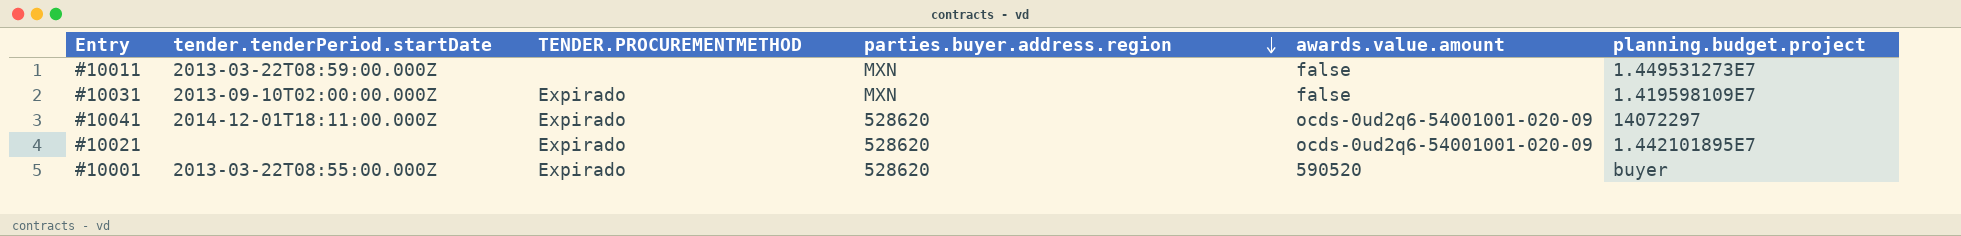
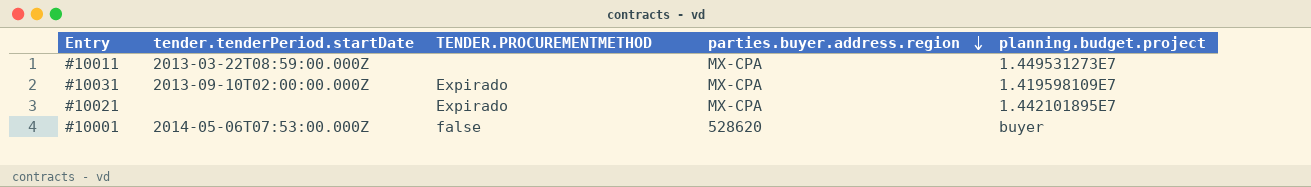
column awards.value.amount | position: 5 -> none
row #10041: 2014-12-01T18:11:00.000Z | Expirado | 528620 | ocds-0ud2q6-54001001-020-09 | 14072297 -> none
#10011 | parties.buyer.address.region: MXN -> MX-CPA
#10031 | parties.buyer.address.region: MXN -> MX-CPA
#10021 | parties.buyer.address.region: 528620 -> MX-CPA
#10001 | tender.tenderPeriod.startDate: 2013-03-22T08:55:00.000Z -> 2014-05-06T07:53:00.000Z
#10001 | TENDER.PROCUREMENTMETHOD: Expirado -> false

